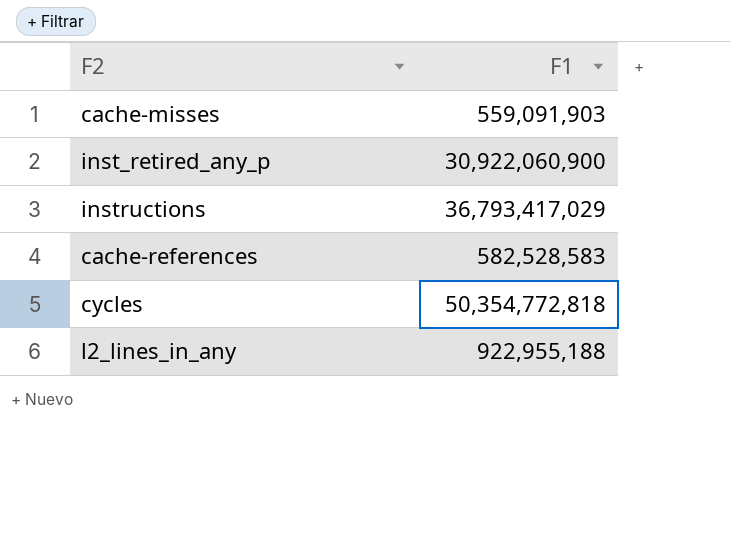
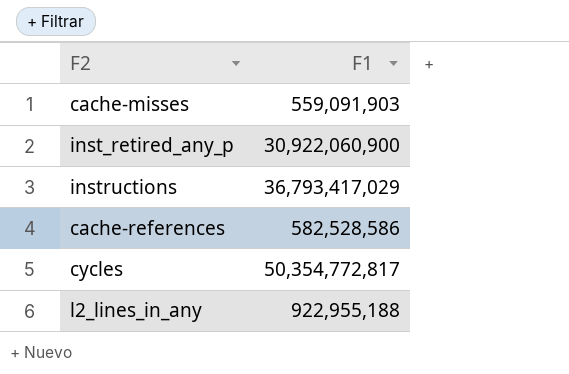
cache-references | F1: 582,528,583 -> 582,528,586
cycles | F1: 50,354,772,818 -> 50,354,772,817

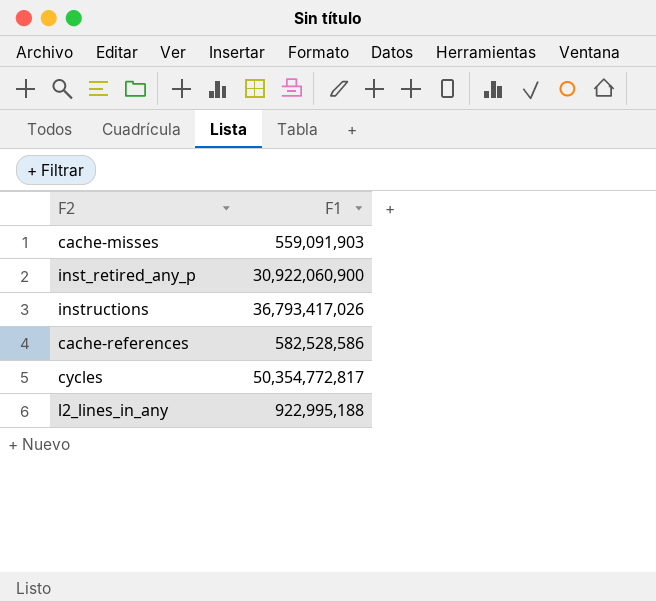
instructions | F1: 36,793,417,029 -> 36,793,417,026
l2_lines_in_any | F1: 922,955,188 -> 922,995,188

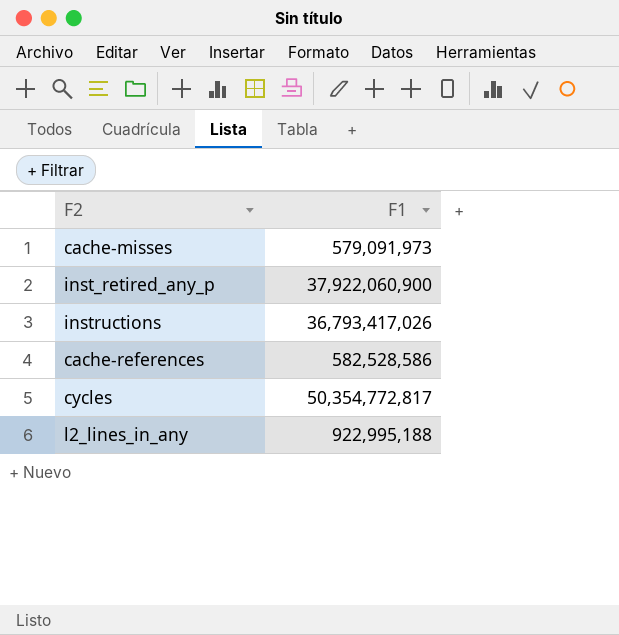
cache-misses | F1: 559,091,903 -> 579,091,973
inst_retired_any_p | F1: 30,922,060,900 -> 37,922,060,900

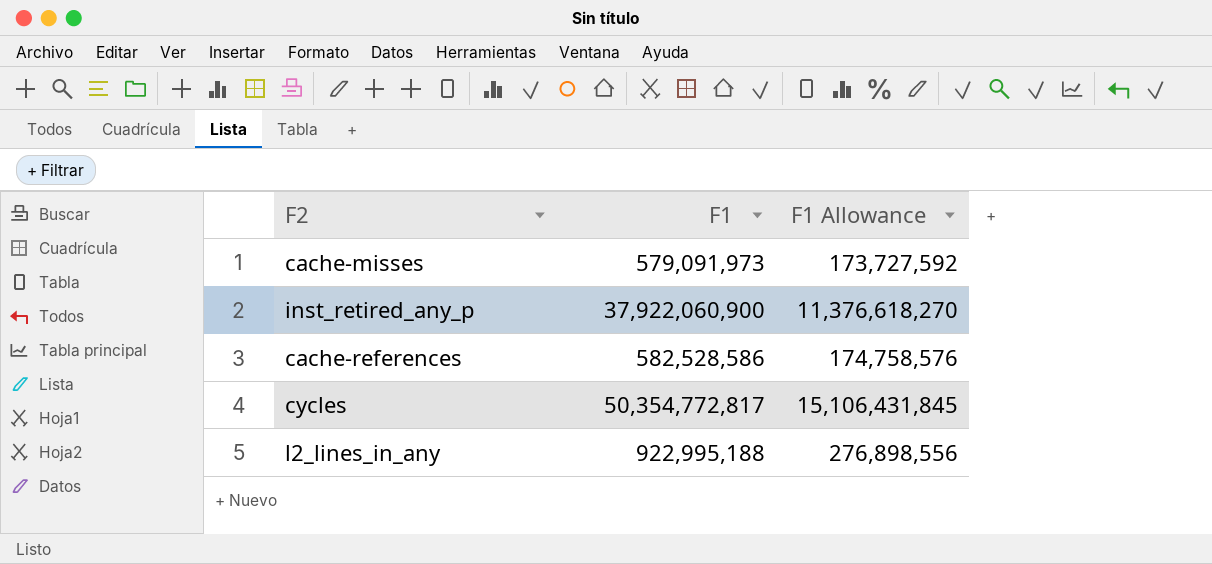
column F1 Allowance | formula: none -> [F1] * 0.3
row instructions: 36,793,417,026 -> none

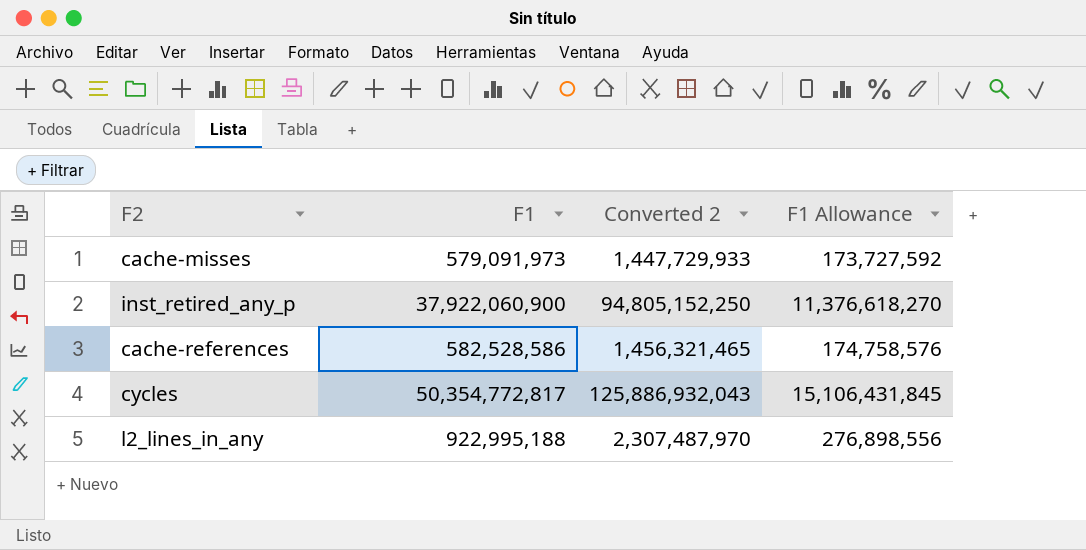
column Converted 2 | formula: none -> [F1] * 2.5

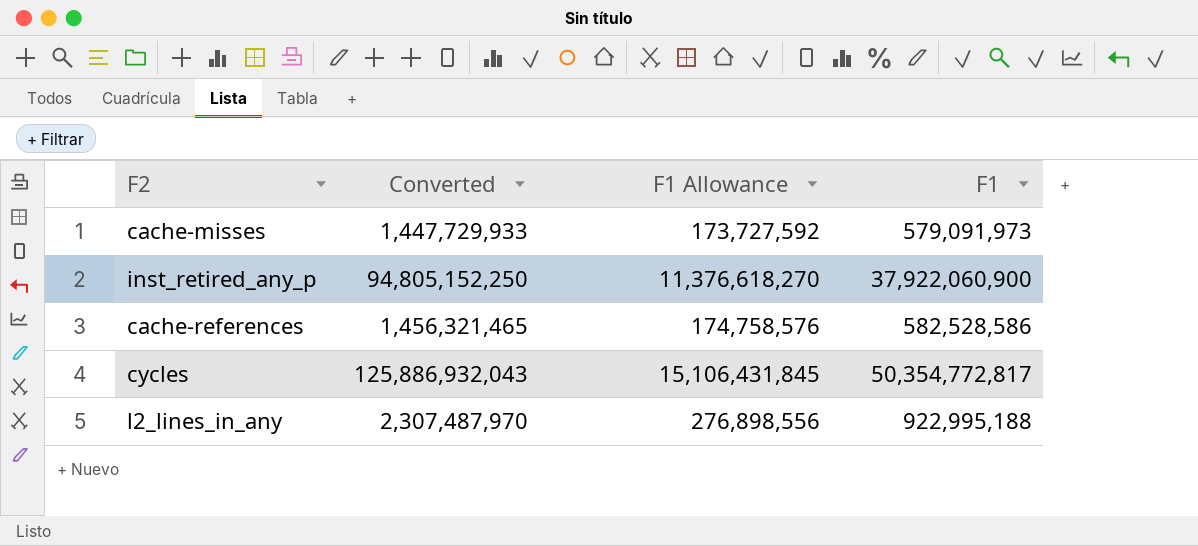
column name: Converted 2 -> Converted
column F1 | position: 2 -> 4

